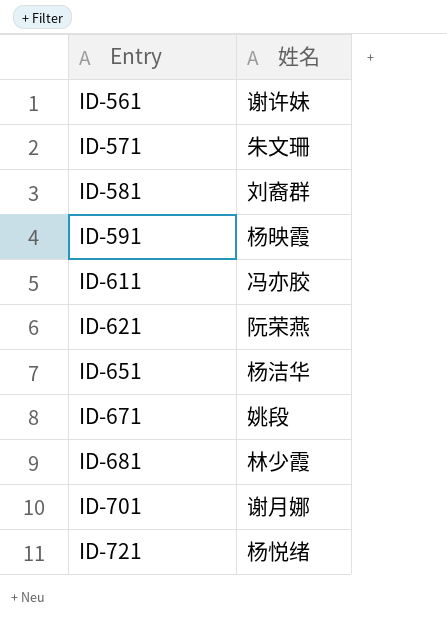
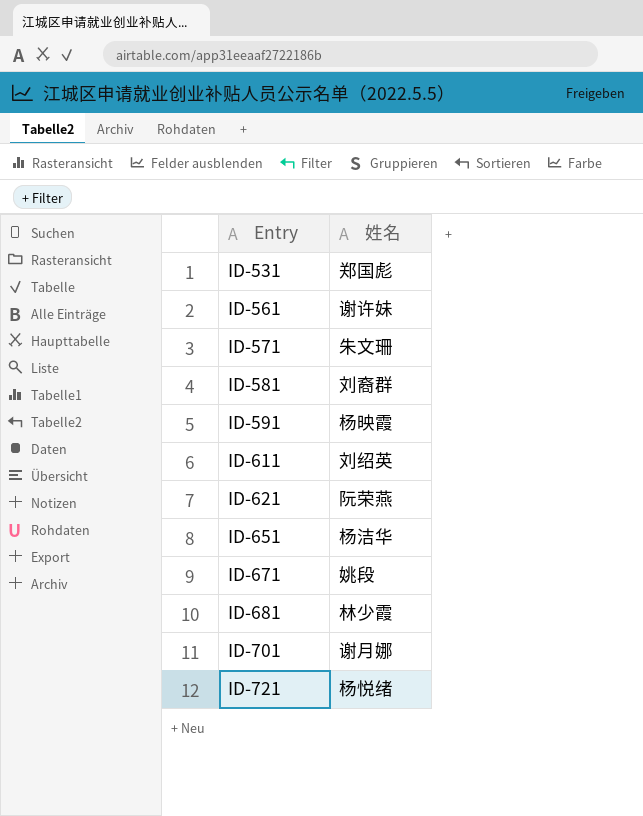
row ID-531: none -> 郑国彪
ID-611 | 姓名: 冯亦胶 -> 刘绍英

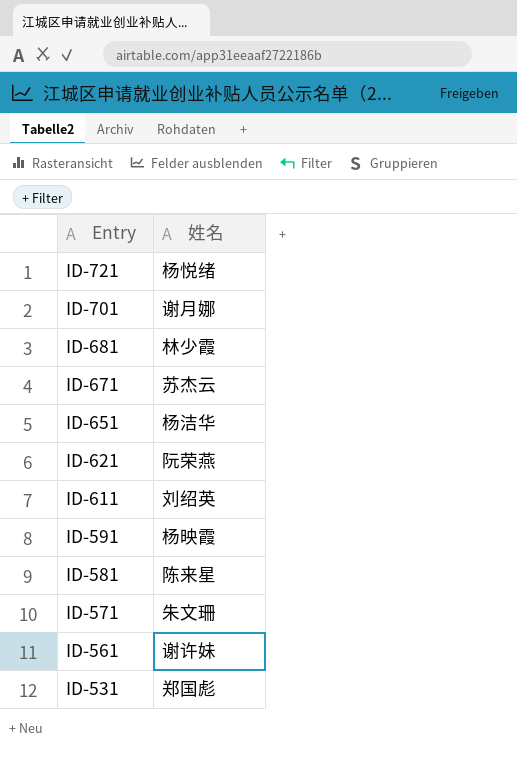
row order: Entry ascending -> Entry descending
ID-671 | 姓名: 姚段 -> 苏杰云
ID-581 | 姓名: 刘裔群 -> 陈来星

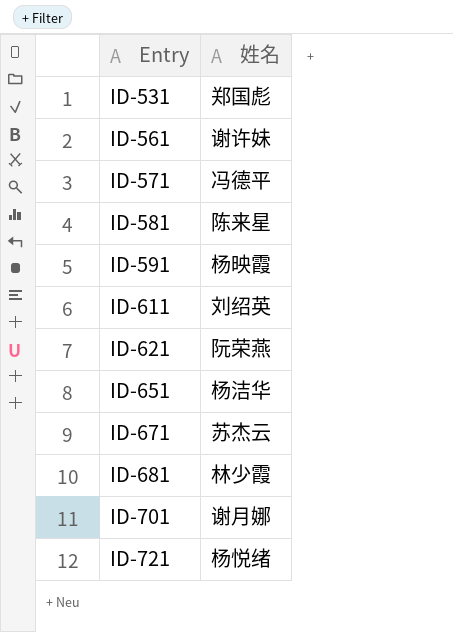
row order: Entry descending -> Entry ascending
ID-571 | 姓名: 朱文珊 -> 冯德平

